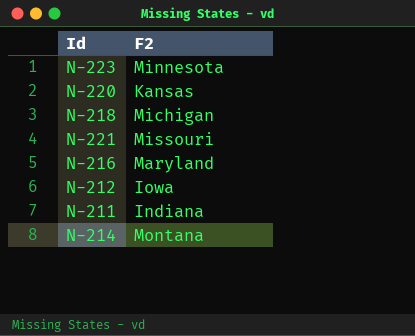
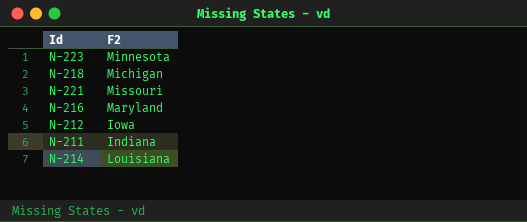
row N-220: Kansas -> none
N-214 | F2: Montana -> Louisiana

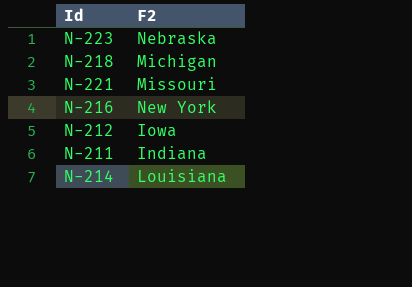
N-223 | F2: Minnesota -> Nebraska
N-216 | F2: Maryland -> New York

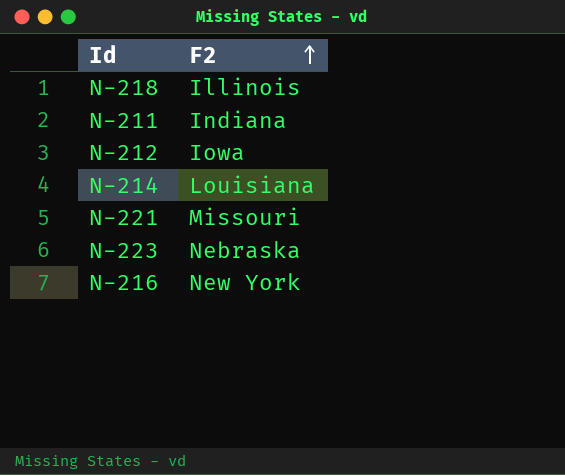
row order: none -> F2 ascending
N-218 | F2: Michigan -> Illinois

